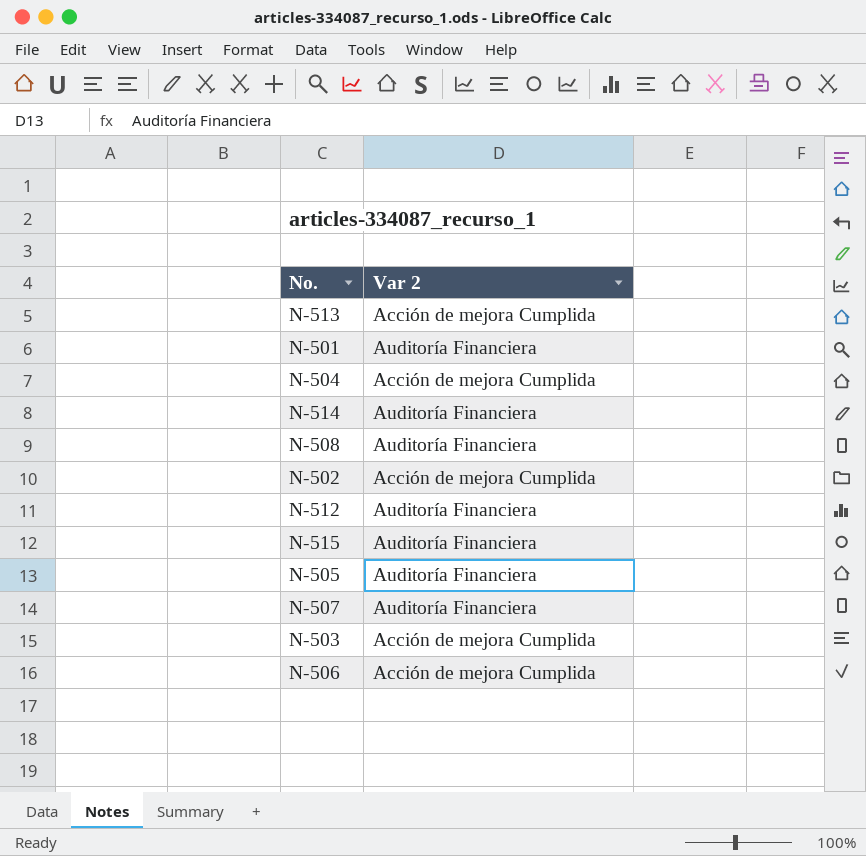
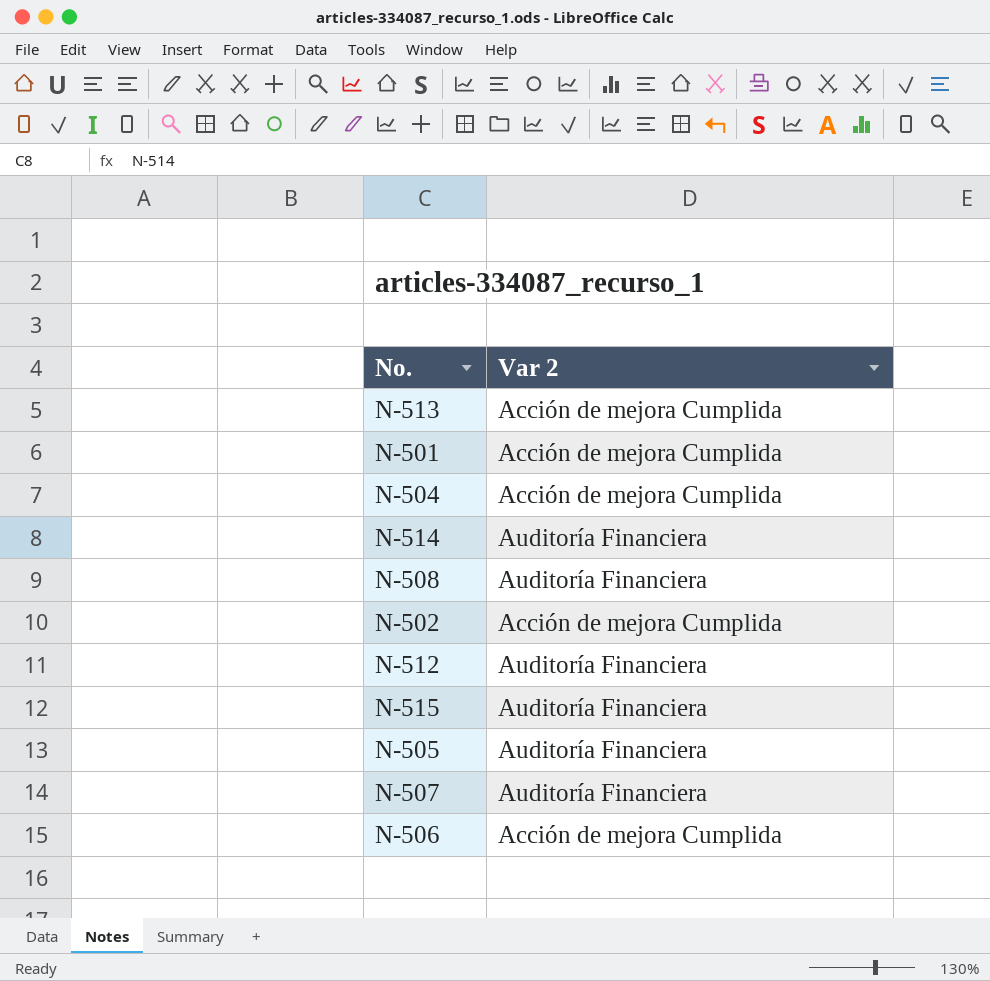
row N-503: Acción de mejora Cumplida -> none
N-501 | Var 2: Auditoría Financiera -> Acción de mejora Cumplida

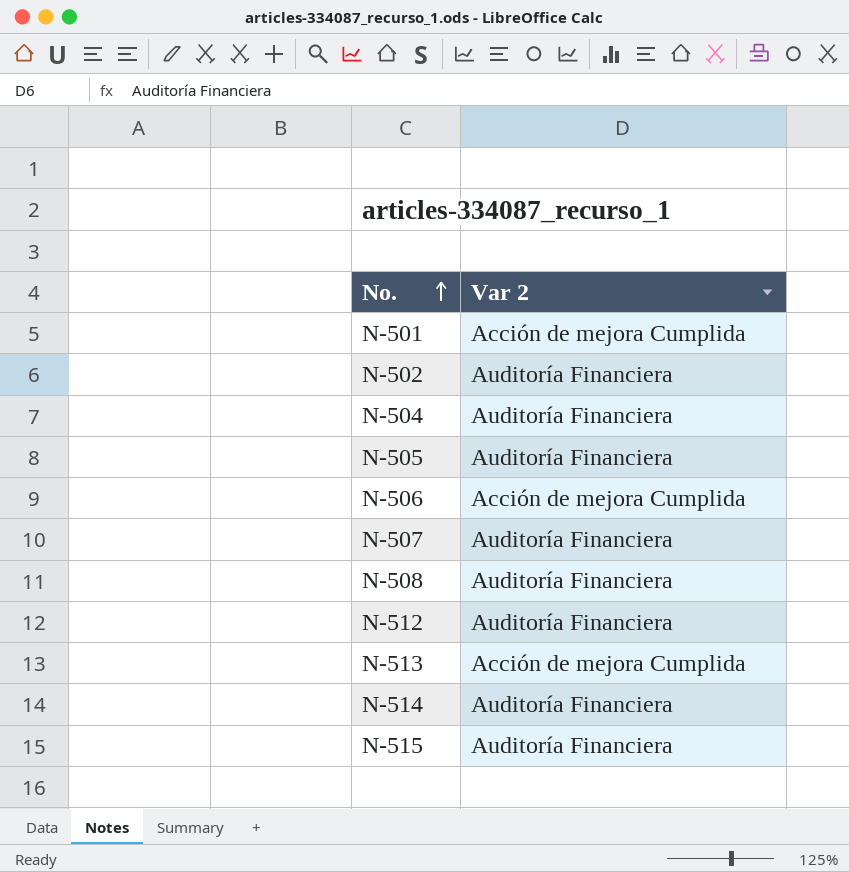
row order: none -> No. ascending
N-502 | Var 2: Acción de mejora Cumplida -> Auditoría Financiera
N-504 | Var 2: Acción de mejora Cumplida -> Auditoría Financiera

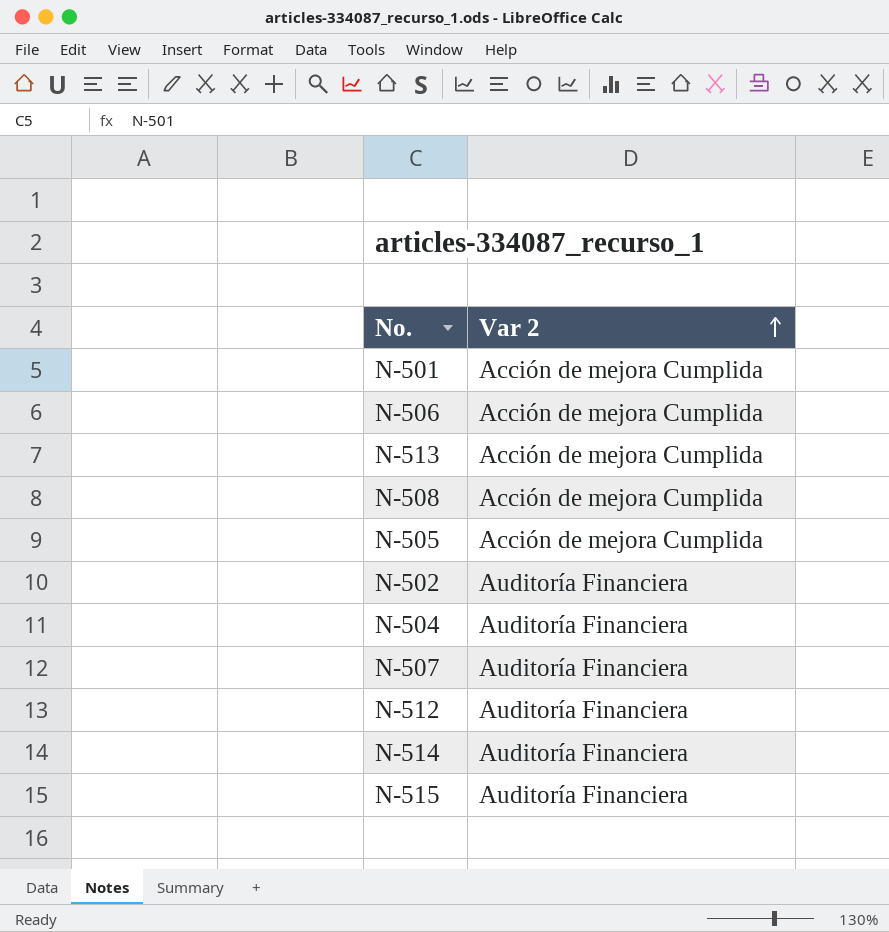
row order: No. ascending -> Var 2 ascending
N-508 | Var 2: Auditoría Financiera -> Acción de mejora Cumplida
N-505 | Var 2: Auditoría Financiera -> Acción de mejora Cumplida

